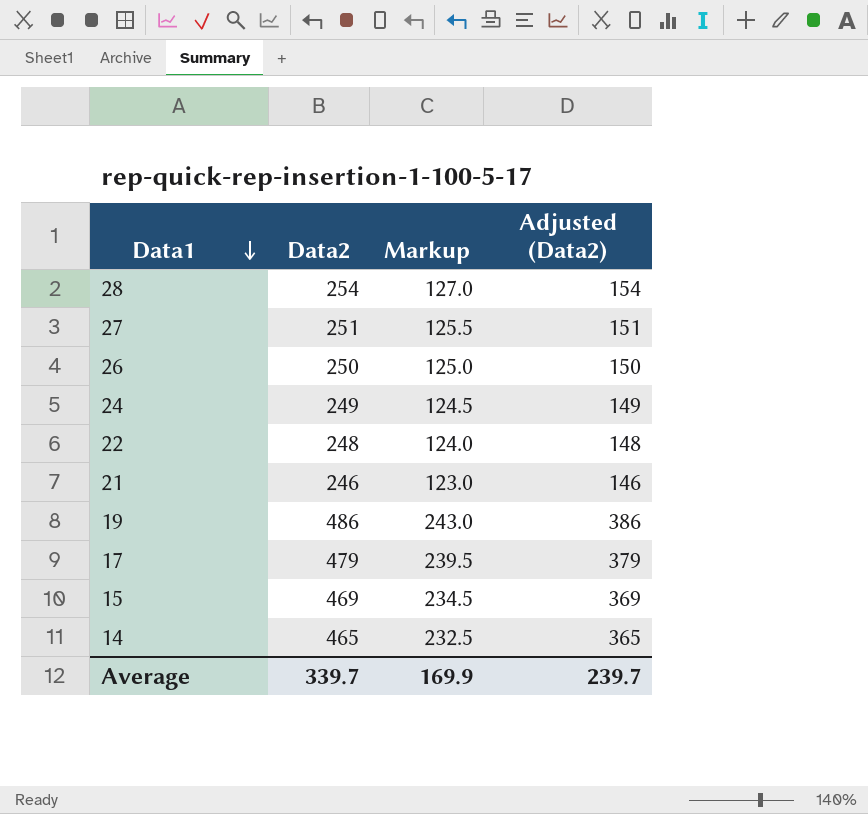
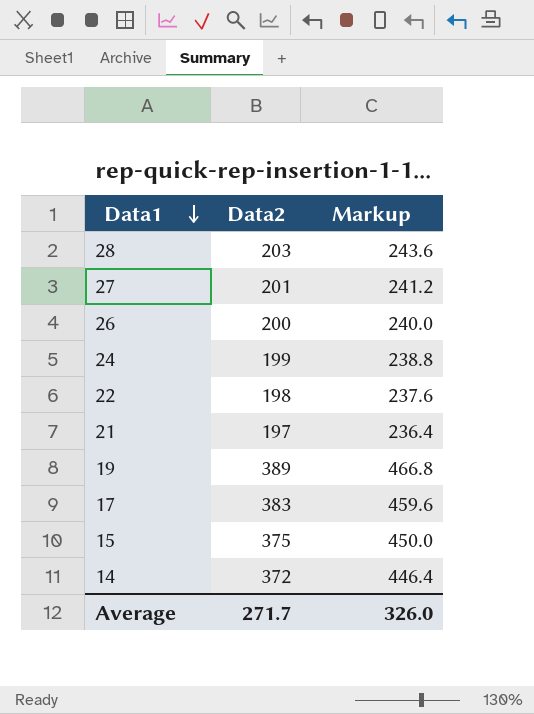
column Adjusted (Data2) | formula: [Data2] - 100 -> none
column Markup | formula: [Data2] * 0.5 -> [Data2] * 1.2
28 | Data2: 254 -> 203
27 | Data2: 251 -> 201
26 | Data2: 250 -> 200
24 | Data2: 249 -> 199
22 | Data2: 248 -> 198
21 | Data2: 246 -> 197
19 | Data2: 486 -> 389
17 | Data2: 479 -> 383
15 | Data2: 469 -> 375
14 | Data2: 465 -> 372
Average | Data2: 339.7 -> 271.7
Average | Markup: 169.9 -> 326.0

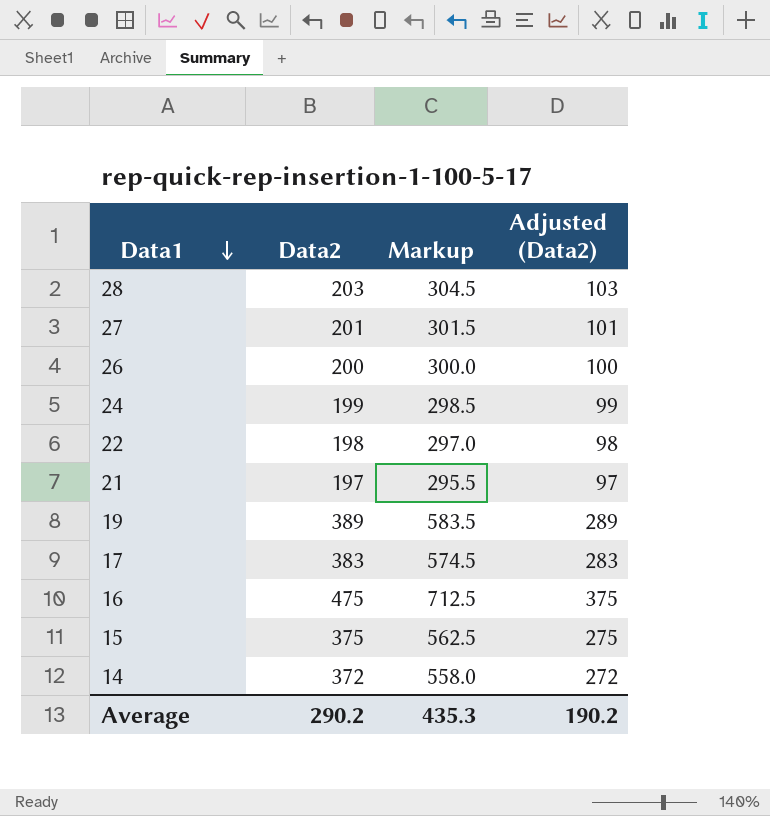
column Markup | formula: [Data2] * 1.2 -> [Data2] * 1.5
column Adjusted (Data2) | formula: none -> [Data2] - 100
row 16: none -> 475 | 712.5 | 375
Average | Data2: 271.7 -> 290.2
Average | Markup: 326.0 -> 435.3

